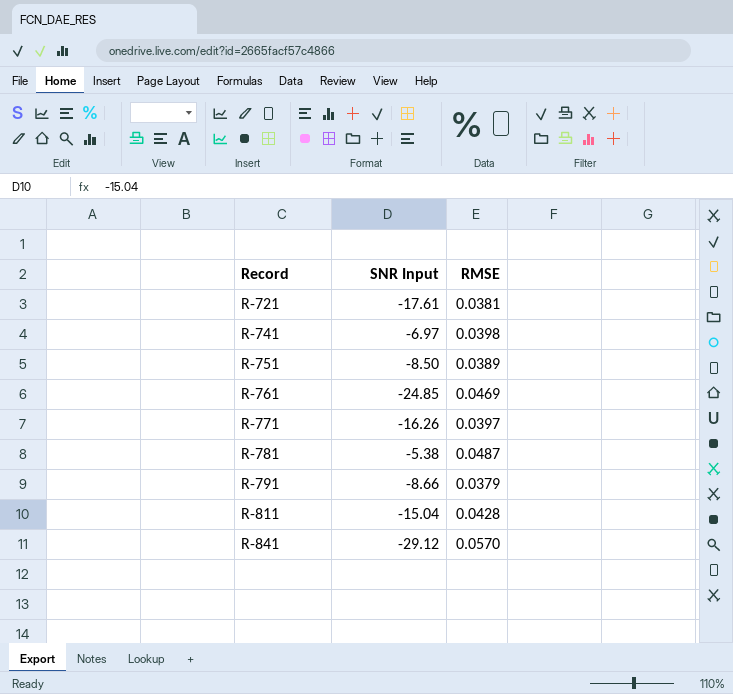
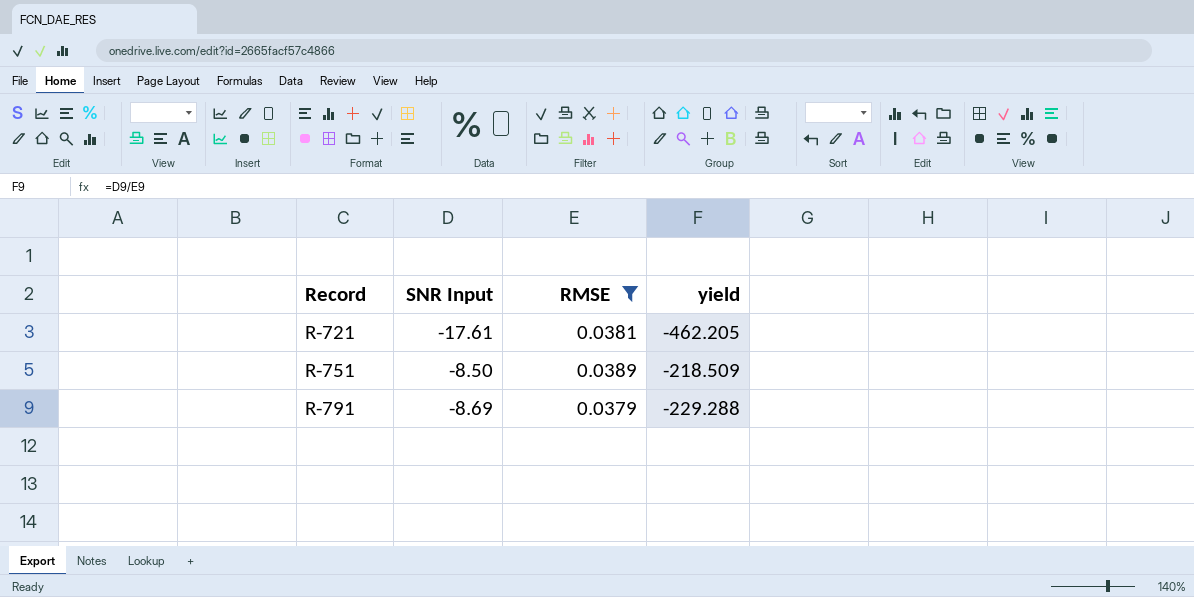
filter: none -> RMSE <= 0.0389
column yield | formula: none -> [SNR Input] / [RMSE]
R-791 | SNR Input: -8.66 -> -8.69

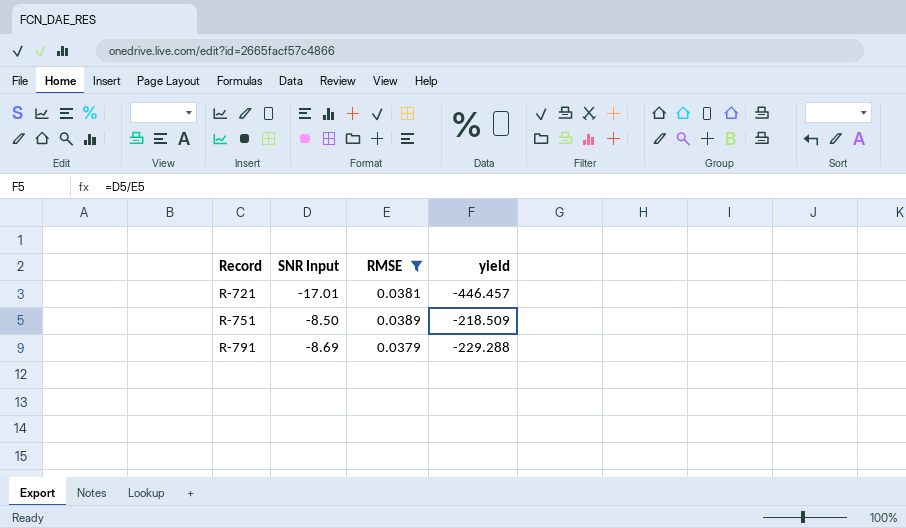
R-721 | SNR Input: -17.61 -> -17.01
R-721 | yield: -462.205 -> -446.457

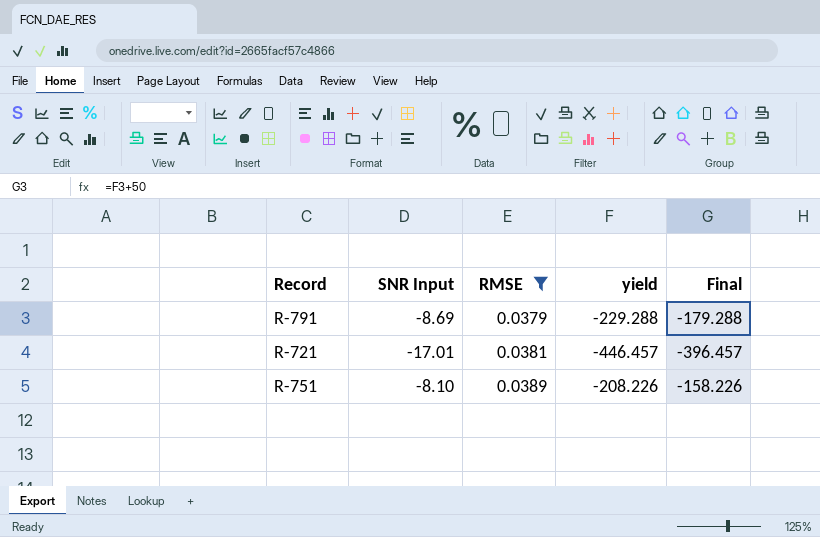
row order: Record ascending -> RMSE ascending
column Final | formula: none -> [yield] + 50
R-751 | SNR Input: -8.50 -> -8.10
R-751 | yield: -218.509 -> -208.226

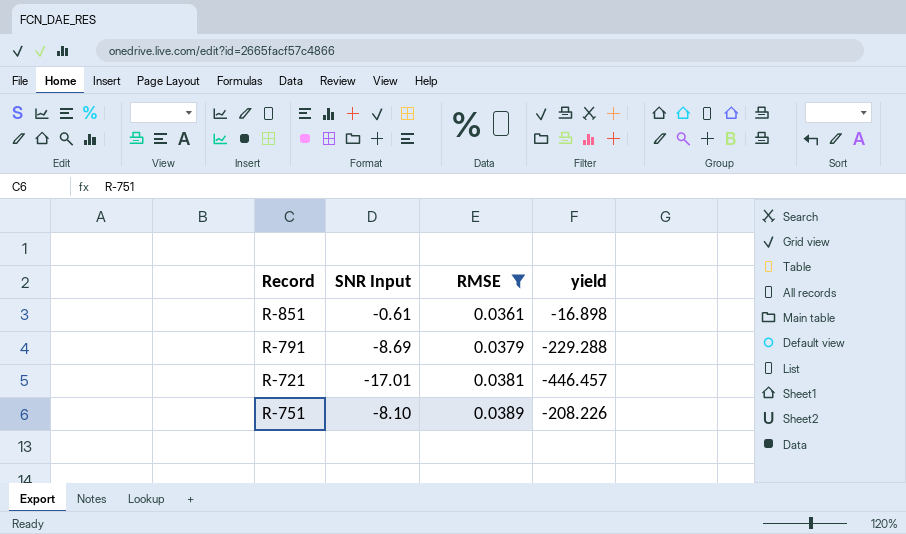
column Final | formula: [yield] + 50 -> none
row R-851: none -> -0.61 | 0.0361 | -16.898

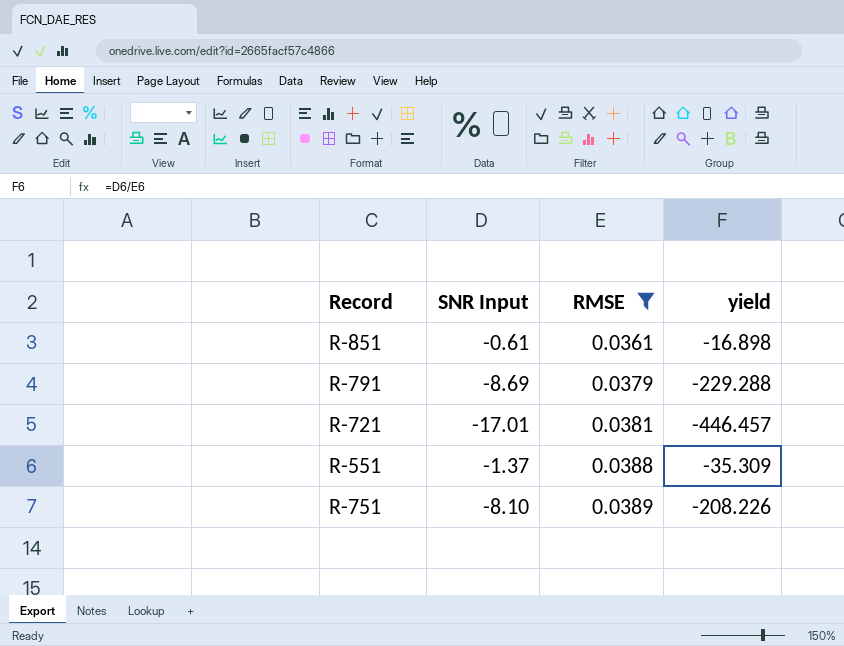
row R-551: none -> -1.37 | 0.0388 | -35.309

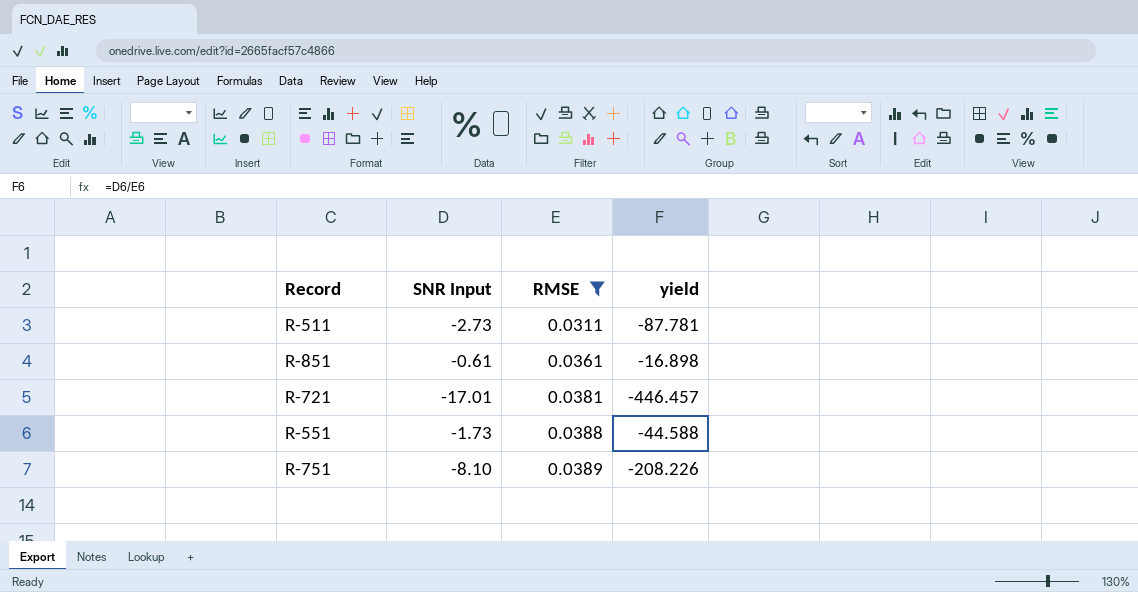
row R-791: -8.69 | 0.0379 | -229.288 -> none
row R-511: none -> -2.73 | 0.0311 | -87.781
R-551 | SNR Input: -1.37 -> -1.73
R-551 | yield: -35.309 -> -44.588

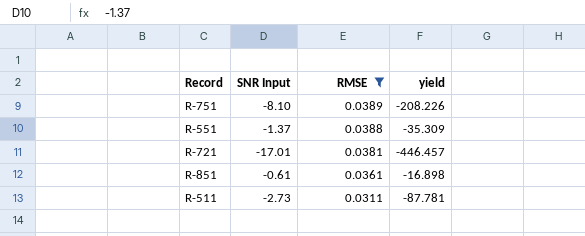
row order: RMSE ascending -> RMSE descending
R-551 | SNR Input: -1.73 -> -1.37
R-551 | yield: -44.588 -> -35.309

